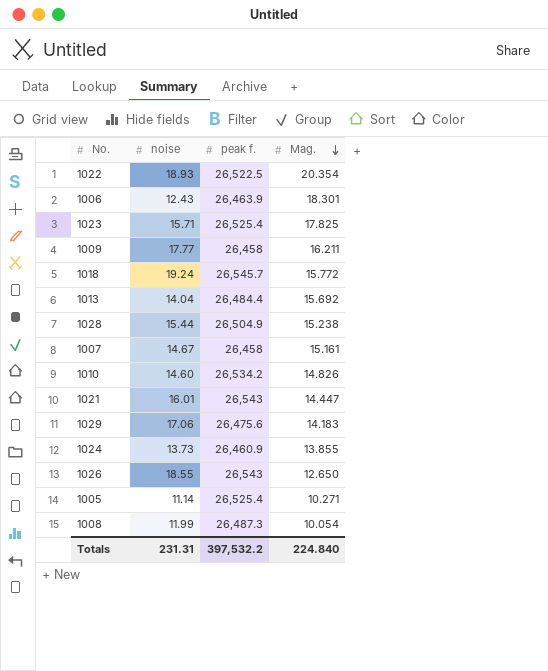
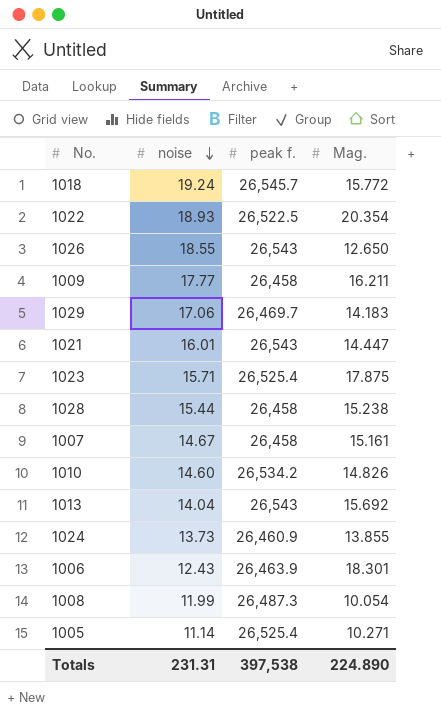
row order: Mag. descending -> noise descending
1029 | peak f.: 26,475.6 -> 26,469.7
1023 | Mag.: 17.825 -> 17.875
1028 | peak f.: 26,504.9 -> 26,458
1013 | peak f.: 26,484.4 -> 26,543
Totals | peak f.: 397,532.2 -> 397,538
Totals | Mag.: 224.840 -> 224.890

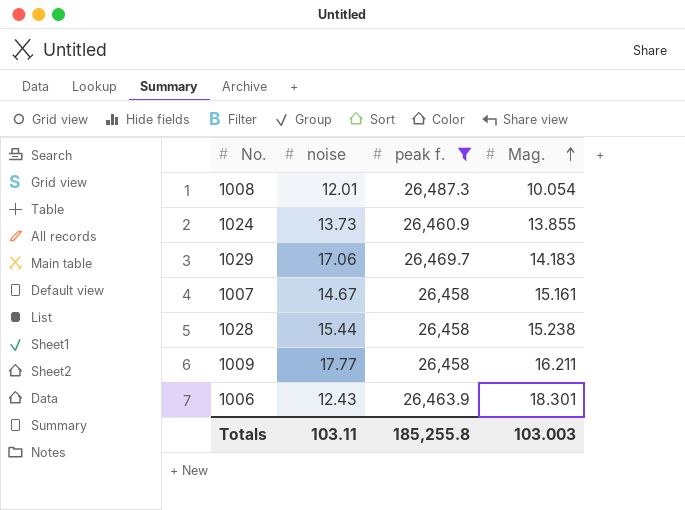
filter: none -> peak f. <= 26,487.3
row order: noise descending -> Mag. ascending
1008 | noise: 11.99 -> 12.01
Totals | noise: 231.31 -> 103.11
Totals | peak f.: 397,538 -> 185,255.8
Totals | Mag.: 224.890 -> 103.003

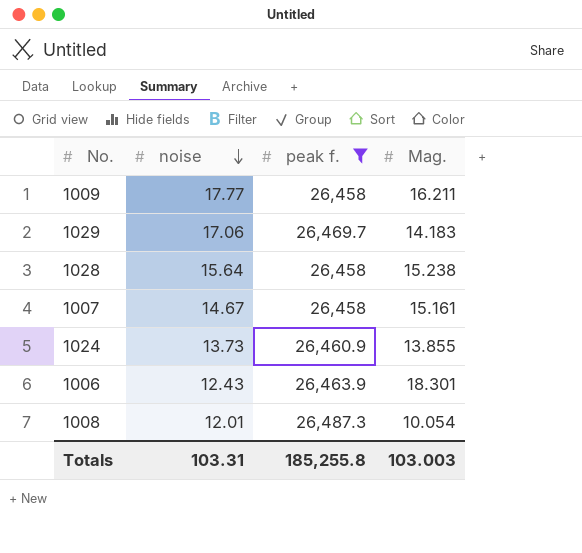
row order: Mag. ascending -> noise descending
1028 | noise: 15.44 -> 15.64
Totals | noise: 103.11 -> 103.31

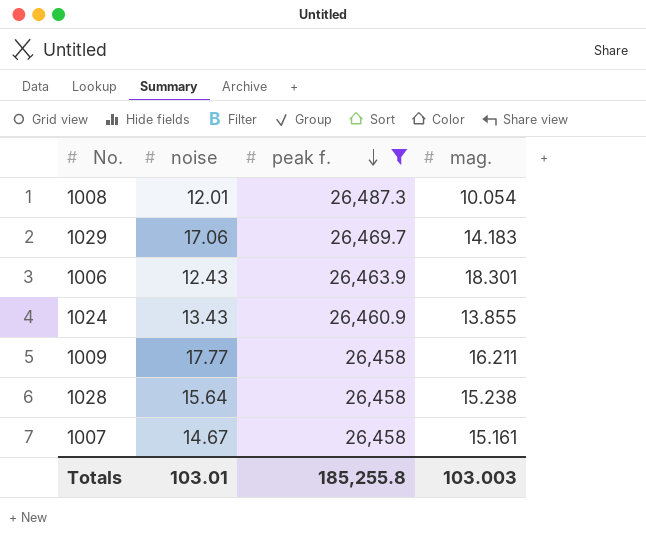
row order: noise descending -> peak f. descending
column name: Mag. -> mag.
1024 | noise: 13.73 -> 13.43
Totals | noise: 103.31 -> 103.01

